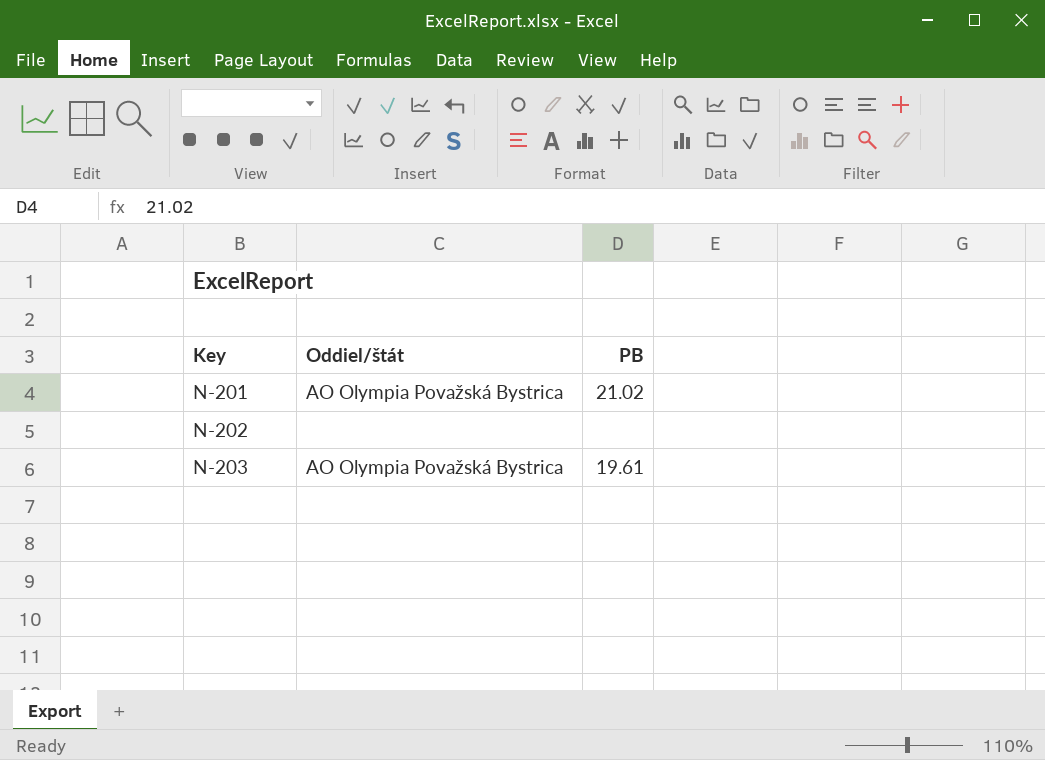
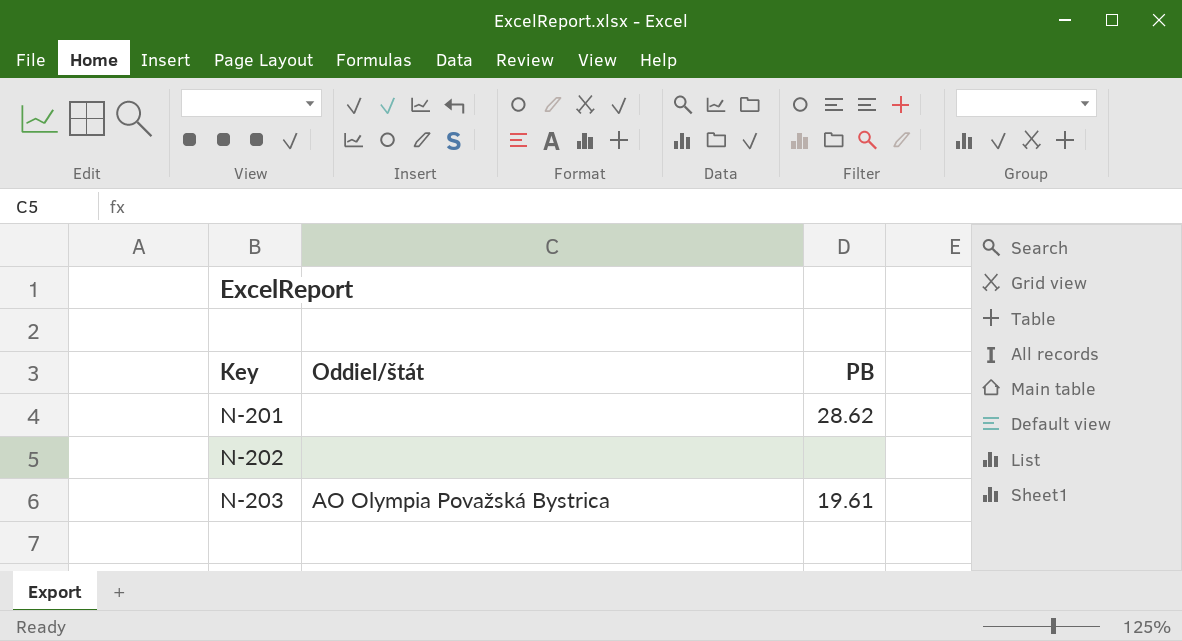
N-201 | Oddiel/štát: AO Olympia Považská Bystrica -> none
N-201 | PB: 21.02 -> 28.62

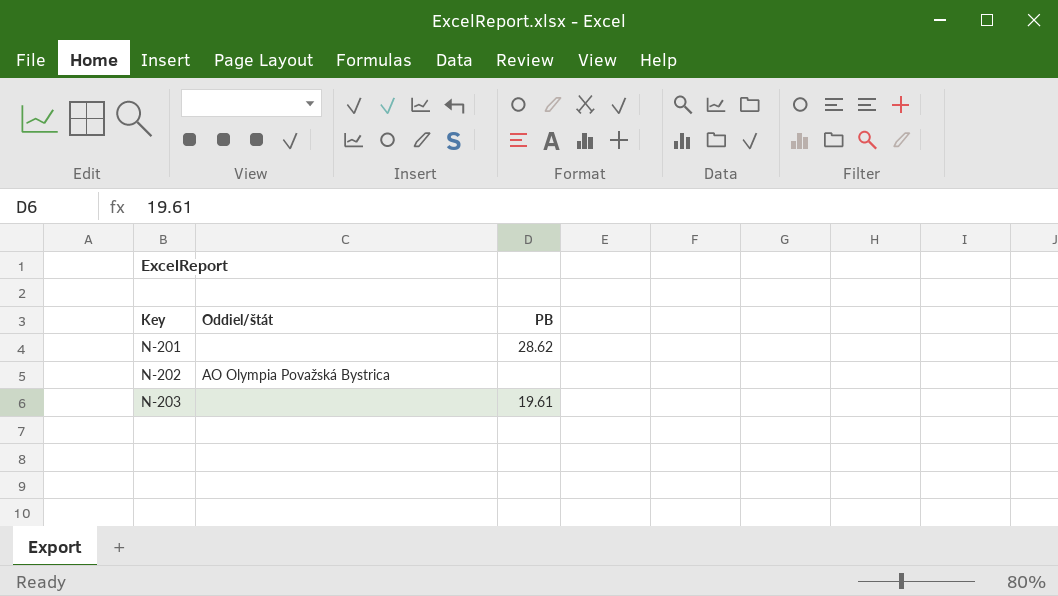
N-202 | Oddiel/štát: none -> AO Olympia Považská Bystrica
N-203 | Oddiel/štát: AO Olympia Považská Bystrica -> none

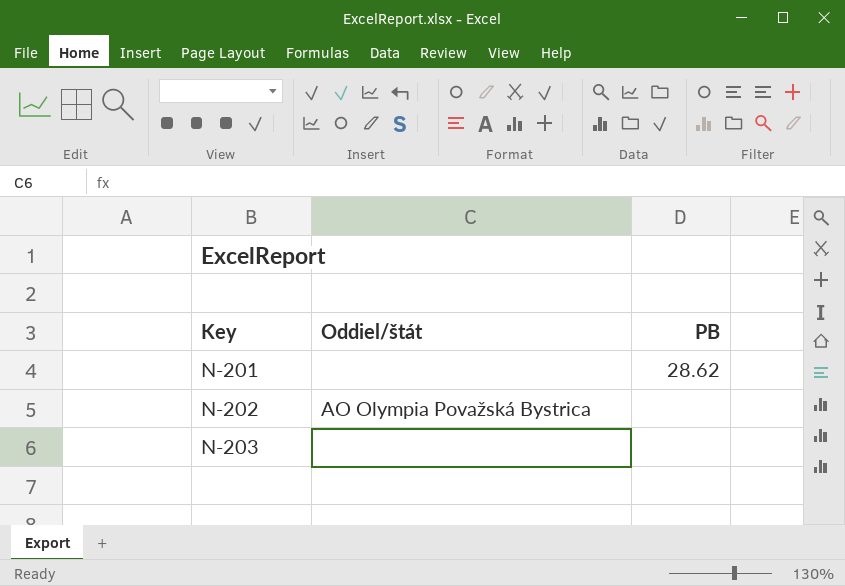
N-203 | PB: 19.61 -> none

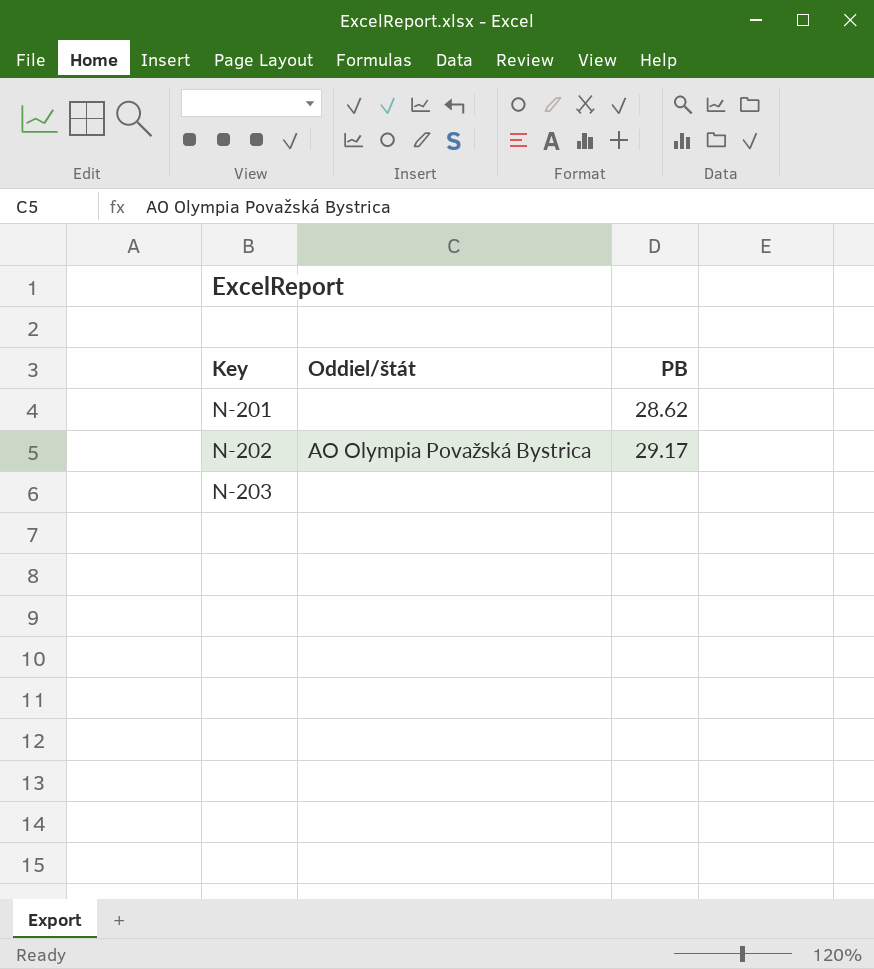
N-202 | PB: none -> 29.17

